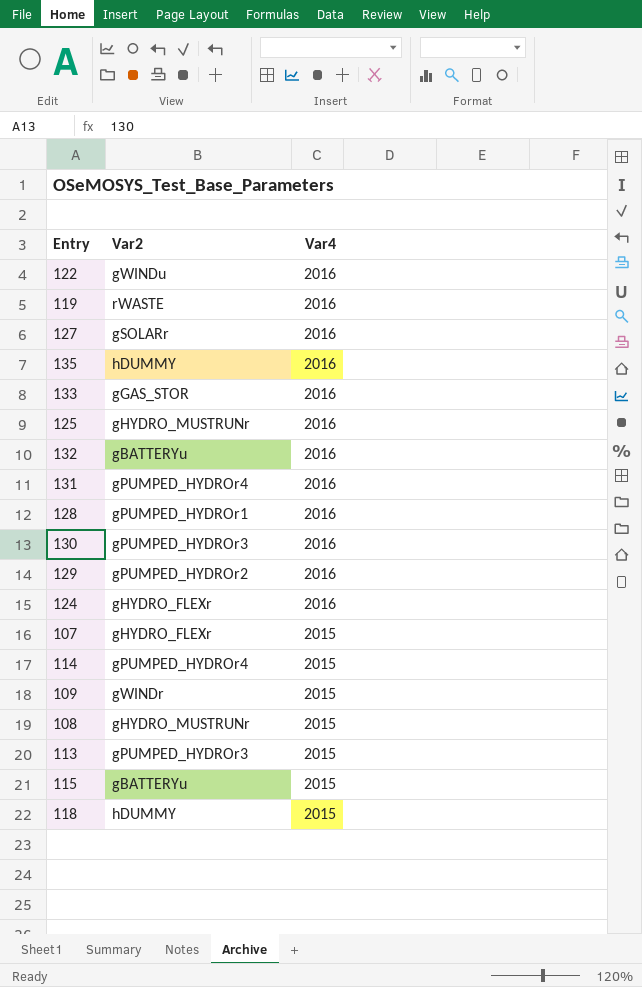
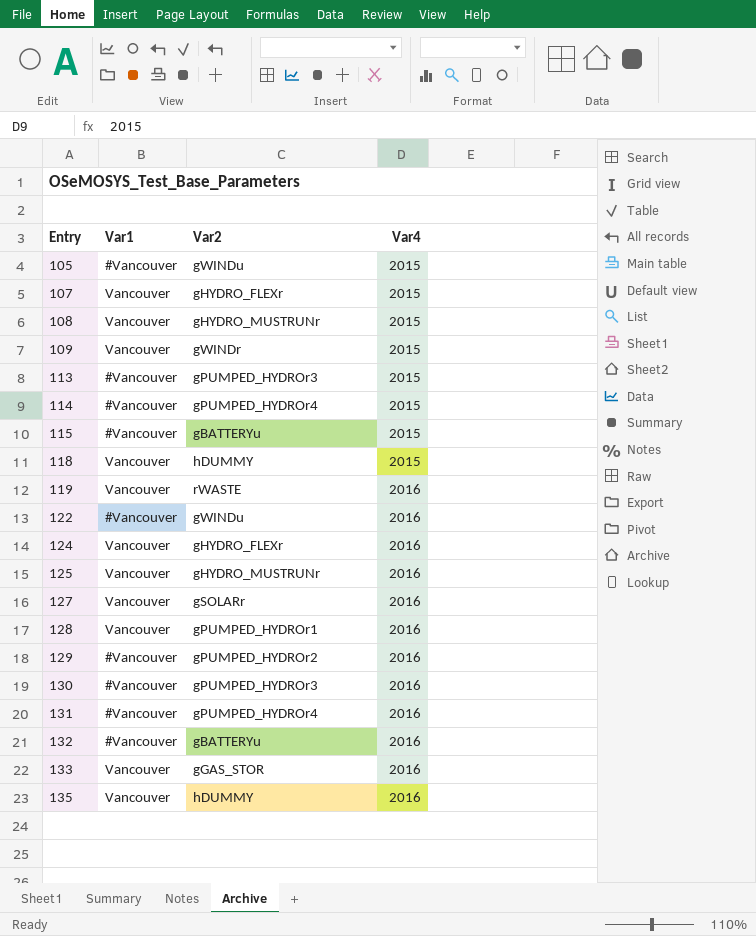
row order: Var4 descending -> Entry ascending
column Var1 | position: none -> 2
row 105: none -> #Vancouver | gWINDu | 2015

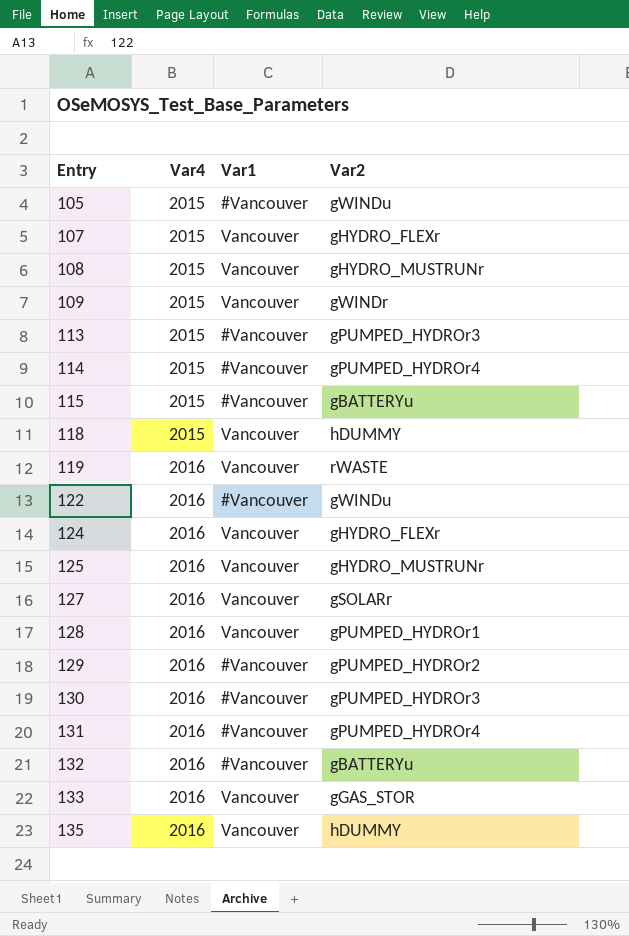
column Var4 | position: 4 -> 2

